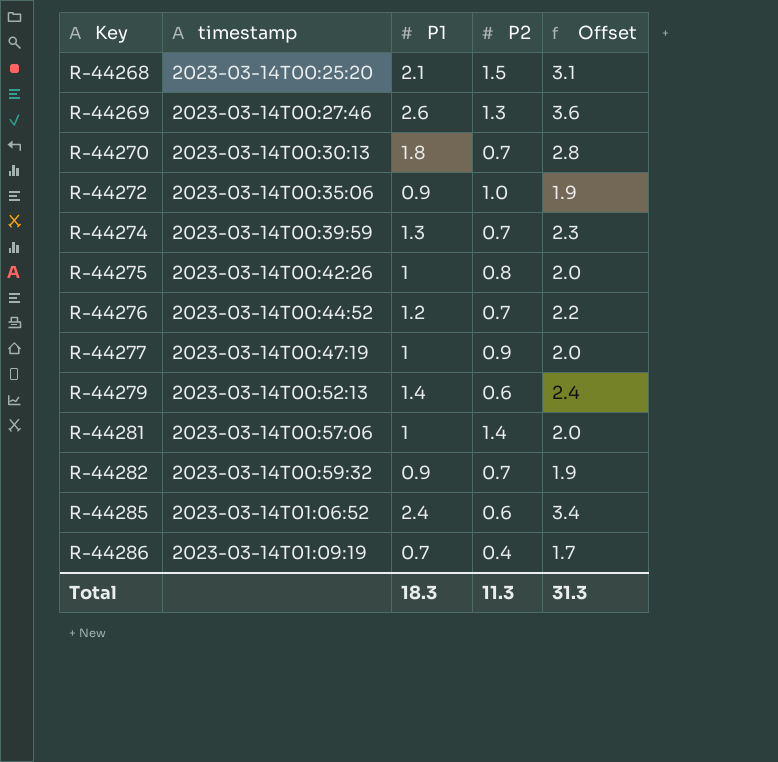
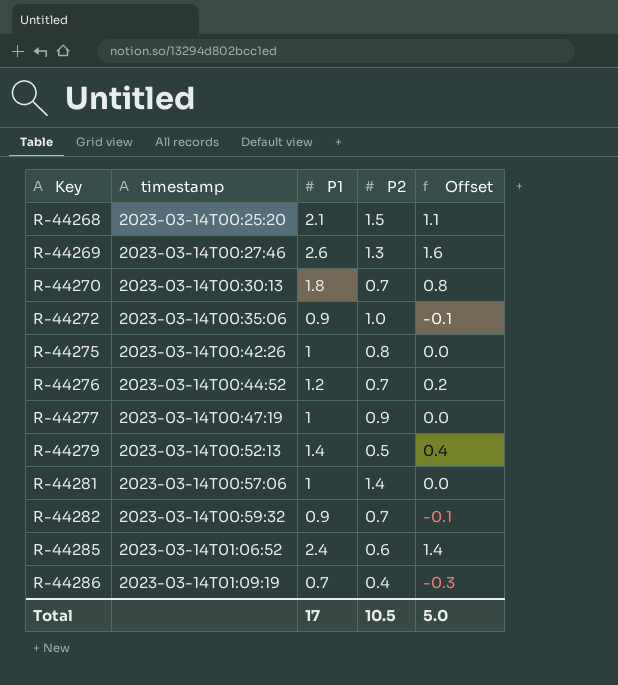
column Offset | formula: [P1] + 1 -> [P1] - 1
row R-44274: 2023-03-14T00:39:59 | 1.3 | 0.7 | 2.3 -> none
R-44279 | P2: 0.6 -> 0.5
Total | P1: 18.3 -> 17
Total | P2: 11.3 -> 10.5
Total | Offset: 31.3 -> 5.0

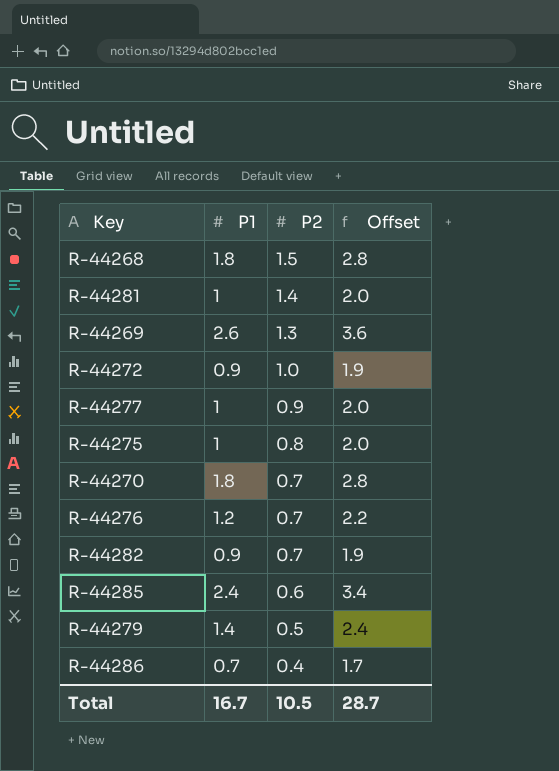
row order: Key ascending -> P2 descending
column timestamp | position: 2 -> none
column Offset | formula: [P1] - 1 -> [P1] + 1
R-44268 | P1: 2.1 -> 1.8
Total | P1: 17 -> 16.7
Total | Offset: 5.0 -> 28.7

